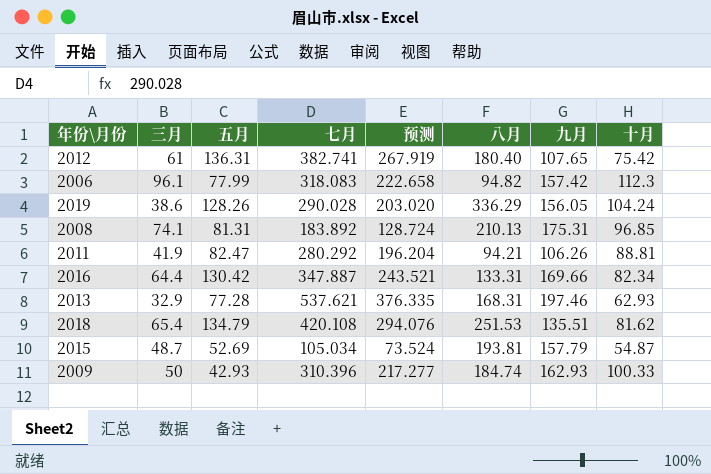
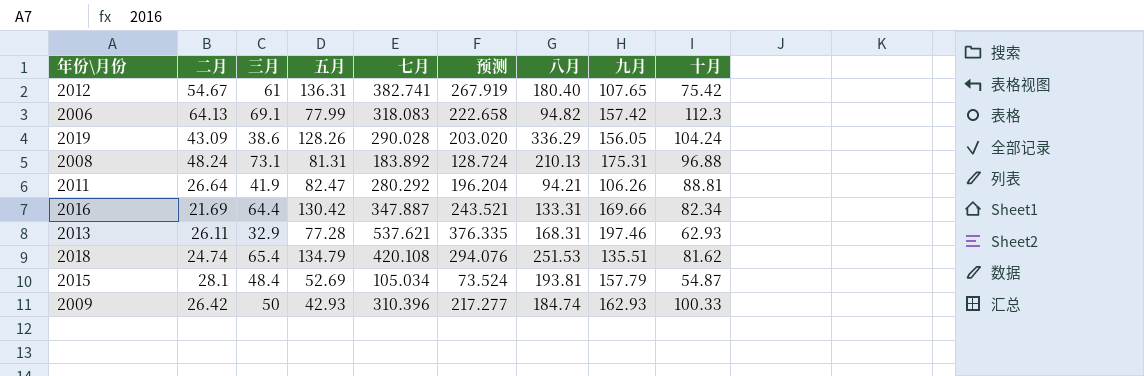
column 二月 | position: none -> 2
2006 | 三月: 96.1 -> 69.1
2008 | 三月: 74.1 -> 73.1
2008 | 十月: 96.85 -> 96.88
2015 | 三月: 48.7 -> 48.4

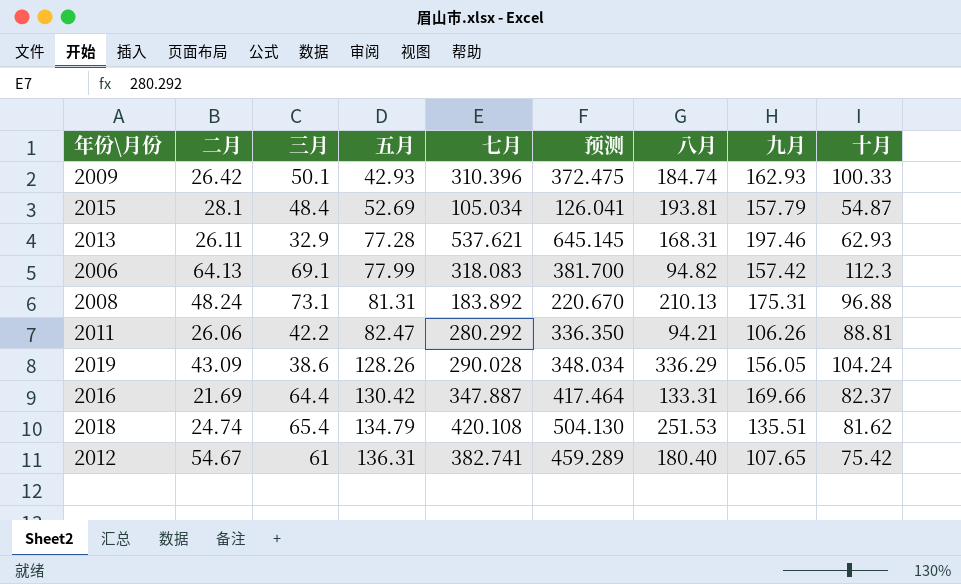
row order: none -> 五月 ascending
column 预测 | formula: [七月] * 0.7 -> [七月] * 1.2
2009 | 三月: 50 -> 50.1
2011 | 二月: 26.64 -> 26.06
2011 | 三月: 41.9 -> 42.2
2016 | 十月: 82.34 -> 82.37

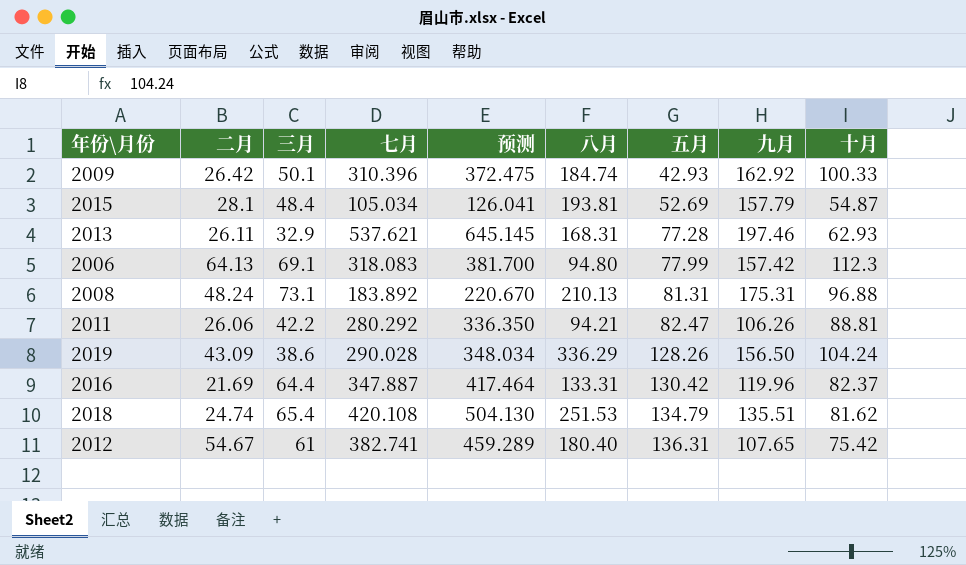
column 五月 | position: 4 -> 7
2009 | 九月: 162.93 -> 162.92
2006 | 八月: 94.82 -> 94.80
2019 | 九月: 156.05 -> 156.50
2016 | 九月: 169.66 -> 119.96

